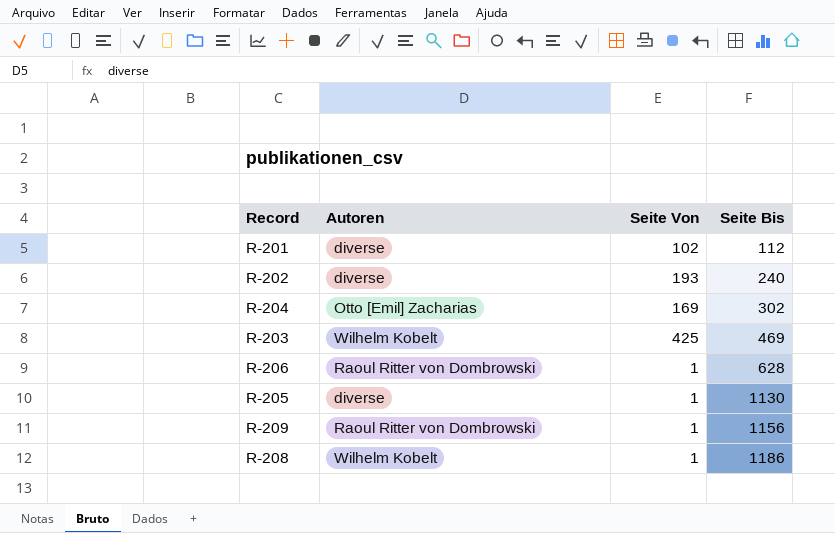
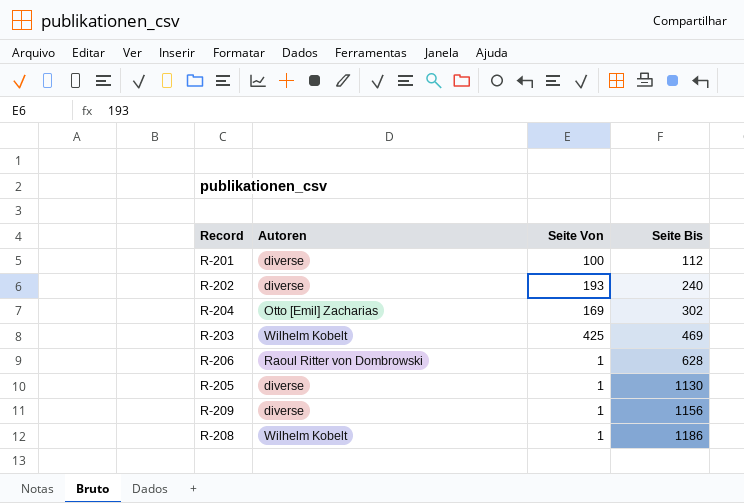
R-201 | Seite Von: 102 -> 100
R-209 | Autoren: Raoul Ritter von Dombrowski -> diverse

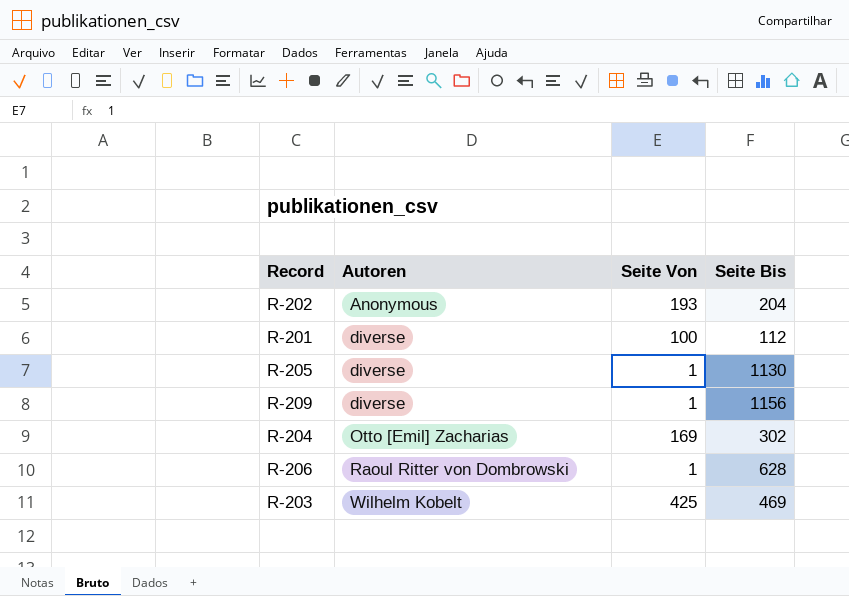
row order: Seite Bis ascending -> Autoren ascending
row R-208: Wilhelm Kobelt | 1 | 1186 -> none
R-202 | Autoren: diverse -> Anonymous
R-202 | Seite Bis: 240 -> 204

